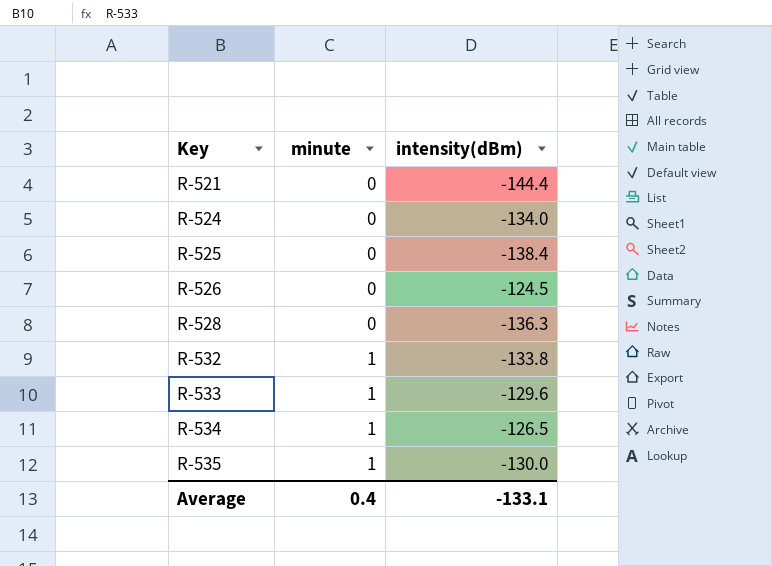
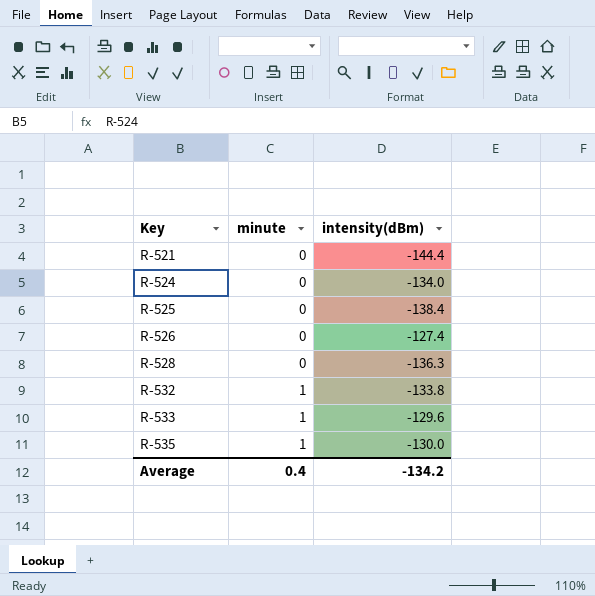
row R-534: 1 | -126.5 -> none
R-526 | intensity(dBm): -124.5 -> -127.4
Average | intensity(dBm): -133.1 -> -134.2

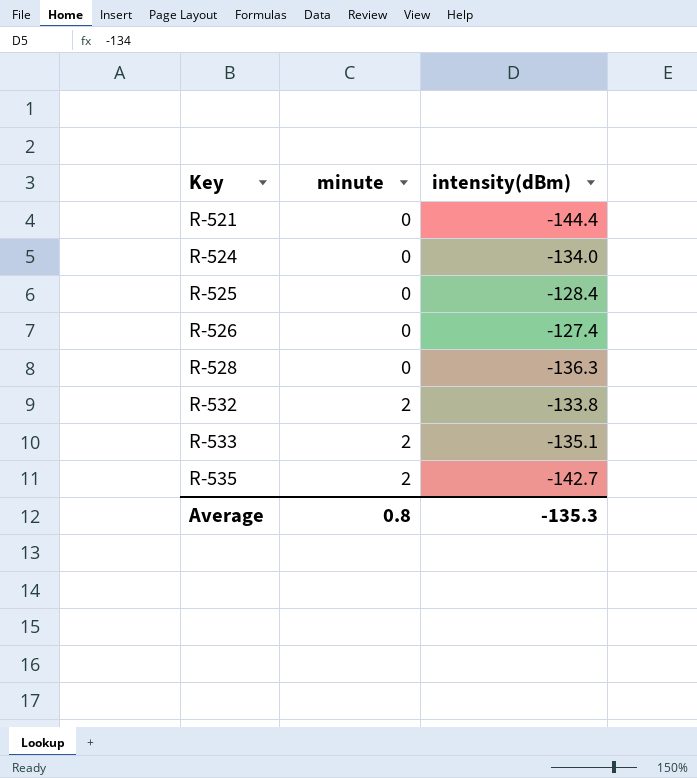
R-525 | intensity(dBm): -138.4 -> -128.4
R-532 | minute: 1 -> 2
R-533 | minute: 1 -> 2
R-533 | intensity(dBm): -129.6 -> -135.1
R-535 | minute: 1 -> 2
R-535 | intensity(dBm): -130.0 -> -142.7
Average | minute: 0.4 -> 0.8
Average | intensity(dBm): -134.2 -> -135.3

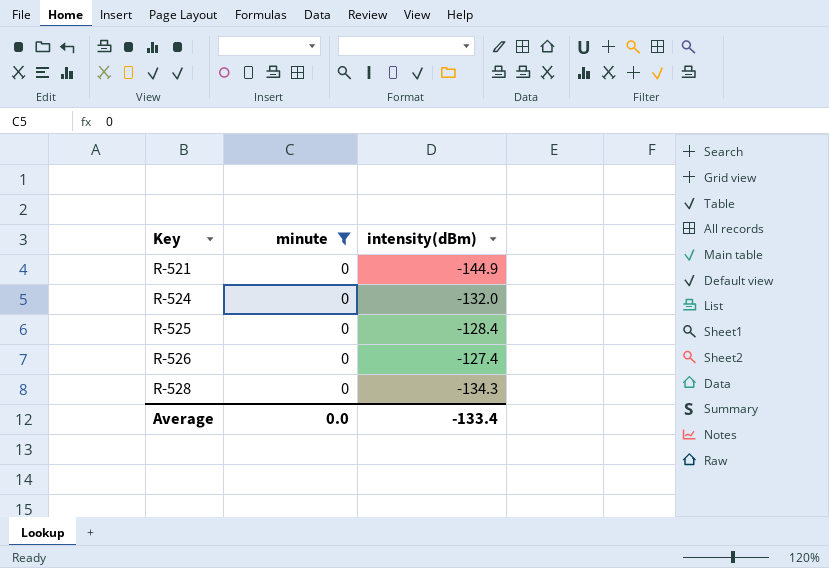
filter: none -> minute = 0
R-521 | intensity(dBm): -144.4 -> -144.9
R-524 | intensity(dBm): -134.0 -> -132.0
R-528 | intensity(dBm): -136.3 -> -134.3
Average | minute: 0.8 -> 0.0
Average | intensity(dBm): -135.3 -> -133.4

